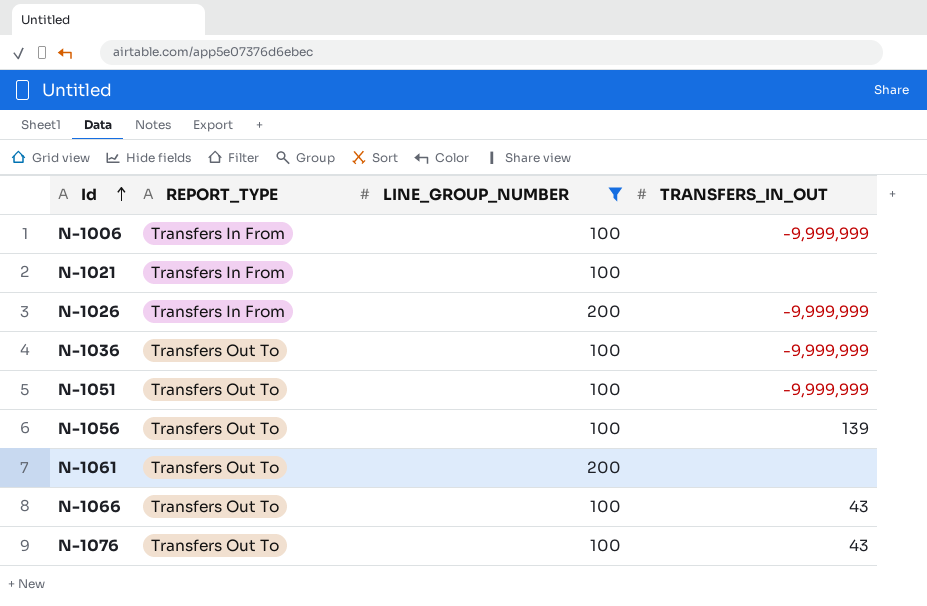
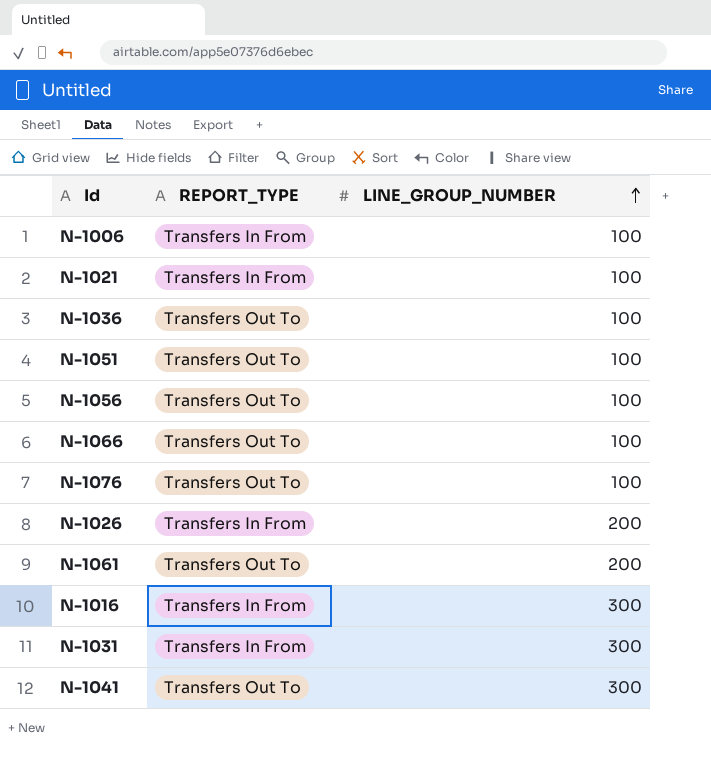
filter: LINE_GROUP_NUMBER != 300 -> none
row order: Id ascending -> LINE_GROUP_NUMBER ascending
column TRANSFERS_IN_OUT | position: 4 -> none

